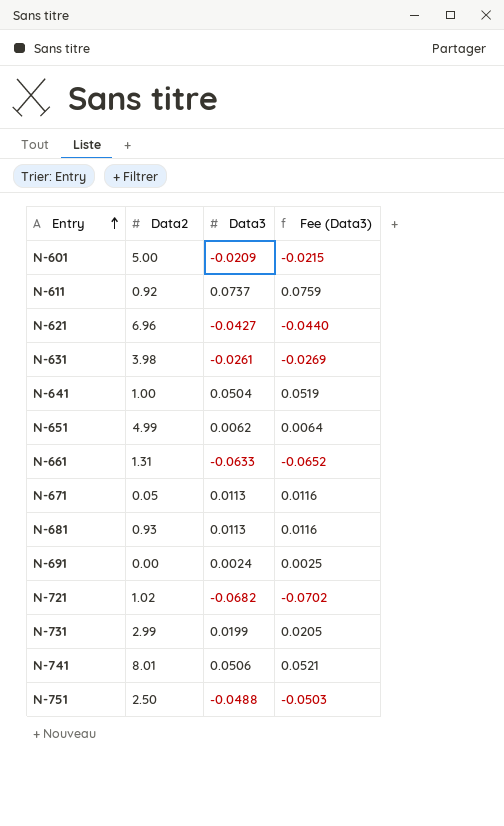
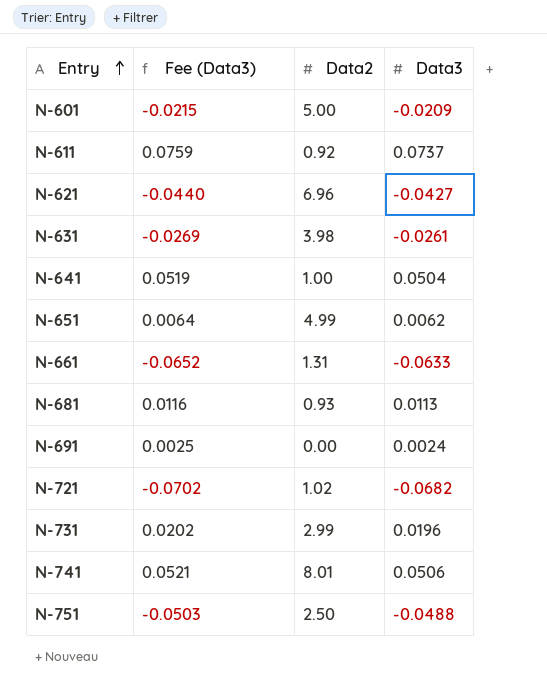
column Fee (Data3) | position: 4 -> 2
row N-671: 0.05 | 0.0113 | 0.0116 -> none
N-731 | Fee (Data3): 0.0205 -> 0.0202
N-731 | Data3: 0.0199 -> 0.0196

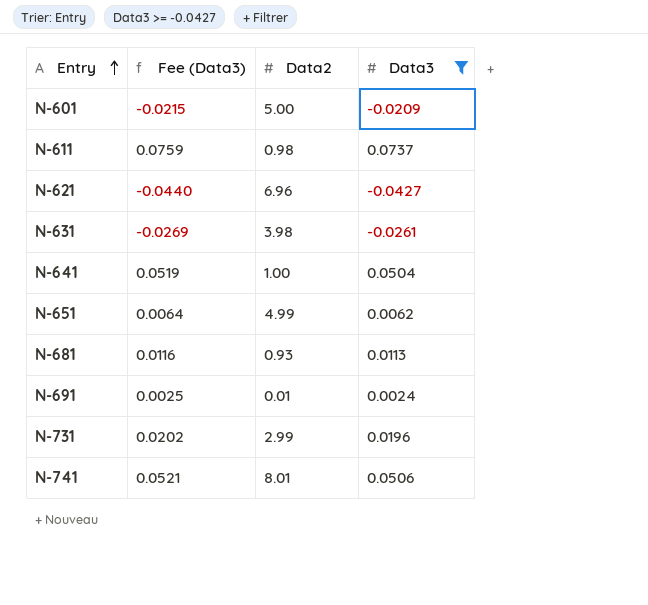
filter: none -> Data3 >= -0.0427
N-611 | Data2: 0.92 -> 0.98
N-691 | Data2: 0.00 -> 0.01

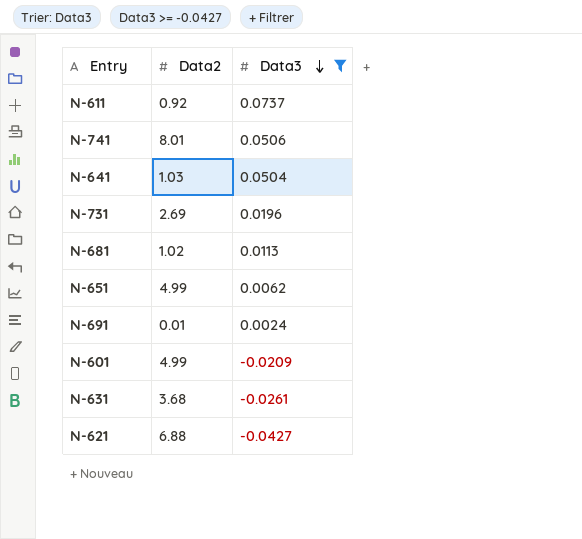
row order: Entry ascending -> Data3 descending
column Fee (Data3) | formula: [Data3] * 1.03 -> none
N-611 | Data2: 0.98 -> 0.92
N-641 | Data2: 1.00 -> 1.03
N-731 | Data2: 2.99 -> 2.69
N-681 | Data2: 0.93 -> 1.02
N-601 | Data2: 5.00 -> 4.99
N-631 | Data2: 3.98 -> 3.68
N-621 | Data2: 6.96 -> 6.88

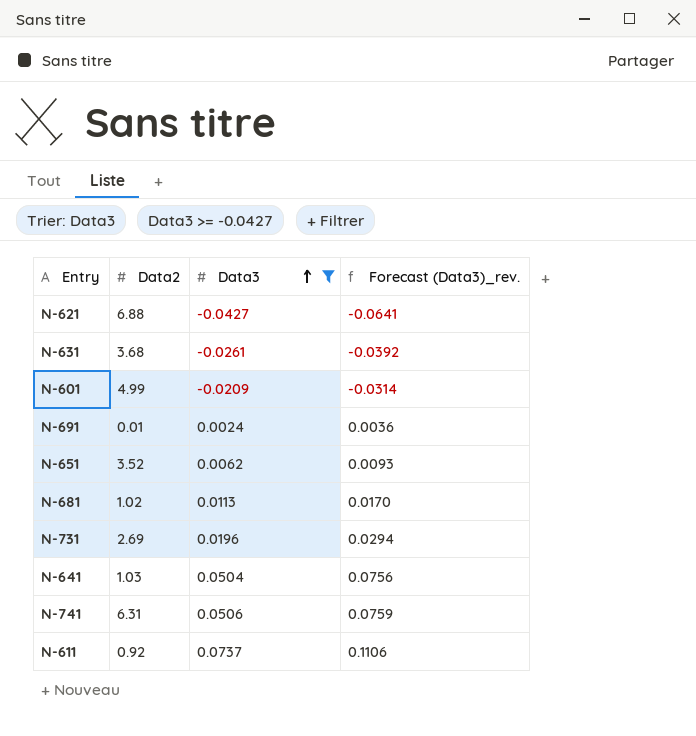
row order: Data3 descending -> Data3 ascending
column Forecast (Data3)_rev. | formula: none -> [Data3] * 1.5
N-651 | Data2: 4.99 -> 3.52
N-741 | Data2: 8.01 -> 6.31

